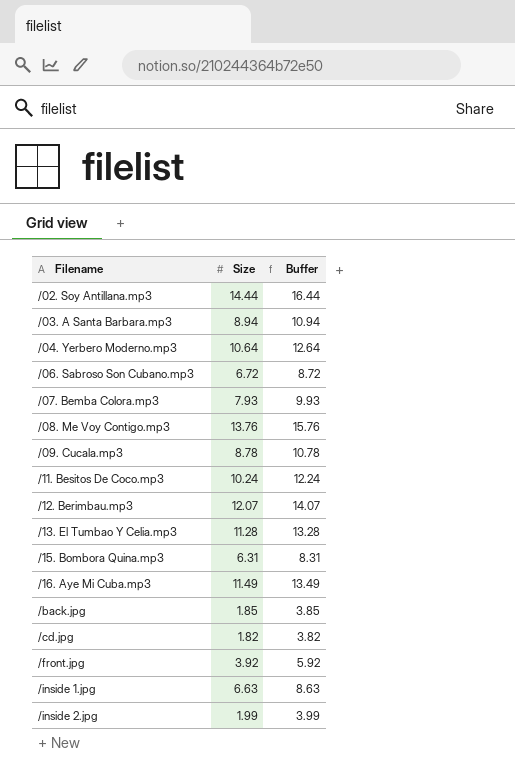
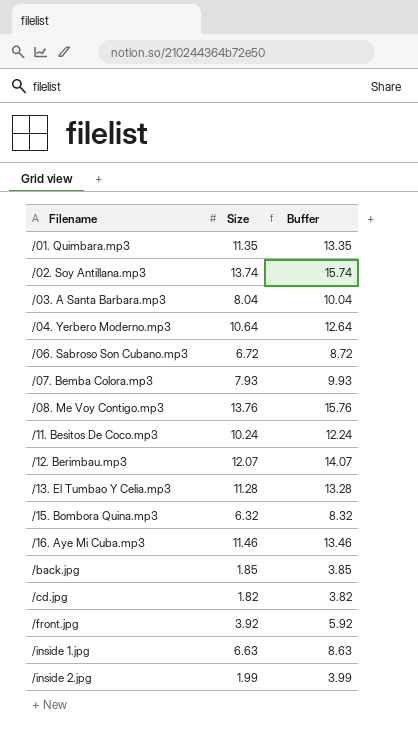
row /09. Cucala.mp3: 8.78 | 10.78 -> none
row /01. Quimbara.mp3: none -> 11.35 | 13.35
/02. Soy Antillana.mp3 | Size: 14.44 -> 13.74
/02. Soy Antillana.mp3 | Buffer: 16.44 -> 15.74
/03. A Santa Barbara.mp3 | Size: 8.94 -> 8.04
/03. A Santa Barbara.mp3 | Buffer: 10.94 -> 10.04
/15. Bombora Quina.mp3 | Size: 6.31 -> 6.32
/15. Bombora Quina.mp3 | Buffer: 8.31 -> 8.32
/16. Aye Mi Cuba.mp3 | Size: 11.49 -> 11.46
/16. Aye Mi Cuba.mp3 | Buffer: 13.49 -> 13.46

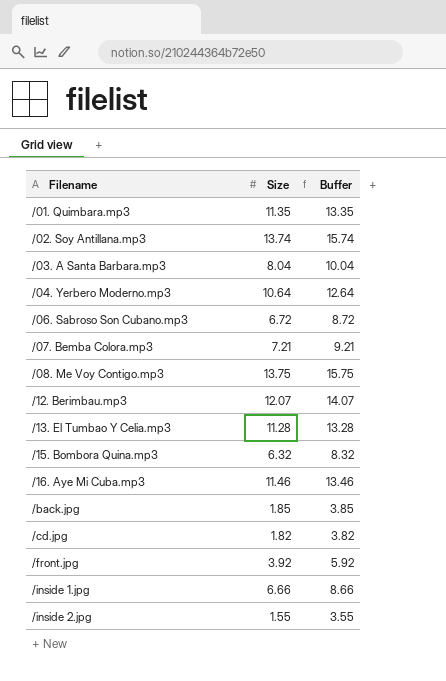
row /11. Besitos De Coco.mp3: 10.24 | 12.24 -> none
/07. Bemba Colora.mp3 | Size: 7.93 -> 7.21
/07. Bemba Colora.mp3 | Buffer: 9.93 -> 9.21
/08. Me Voy Contigo.mp3 | Size: 13.76 -> 13.75
/08. Me Voy Contigo.mp3 | Buffer: 15.76 -> 15.75
/inside 1.jpg | Size: 6.63 -> 6.66
/inside 1.jpg | Buffer: 8.63 -> 8.66
/inside 2.jpg | Size: 1.99 -> 1.55
/inside 2.jpg | Buffer: 3.99 -> 3.55

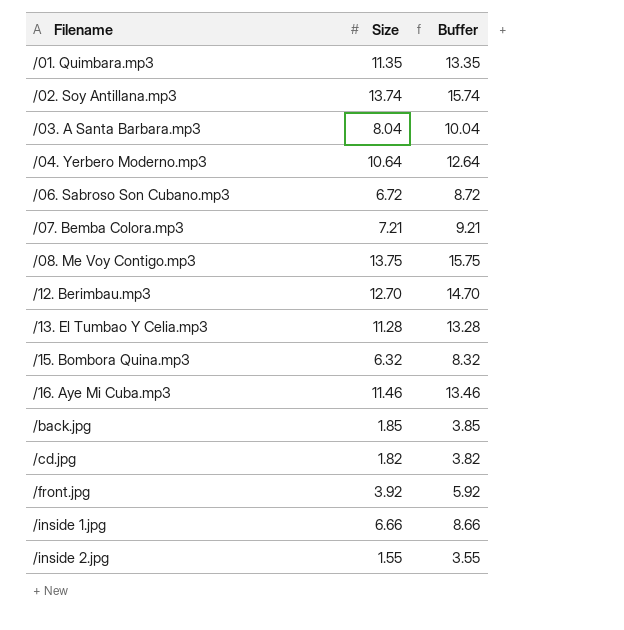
/12. Berimbau.mp3 | Size: 12.07 -> 12.70
/12. Berimbau.mp3 | Buffer: 14.07 -> 14.70

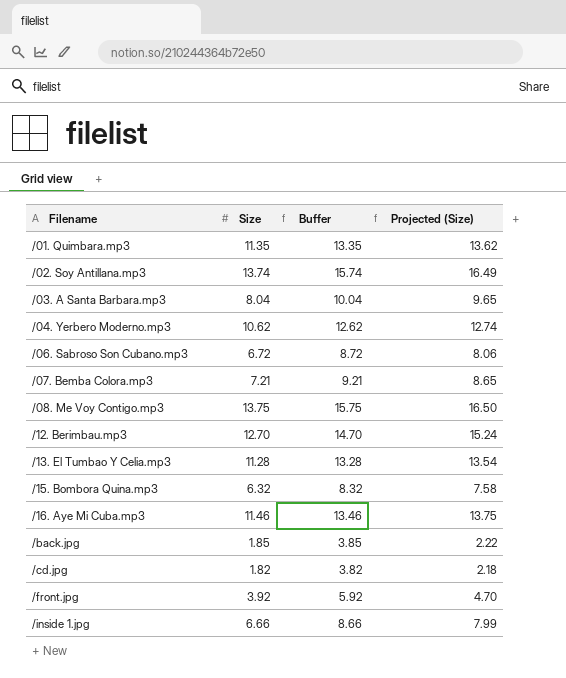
column Projected (Size) | formula: none -> [Size] * 1.2
row /inside 2.jpg: 1.55 | 3.55 -> none
/04. Yerbero Moderno.mp3 | Size: 10.64 -> 10.62
/04. Yerbero Moderno.mp3 | Buffer: 12.64 -> 12.62

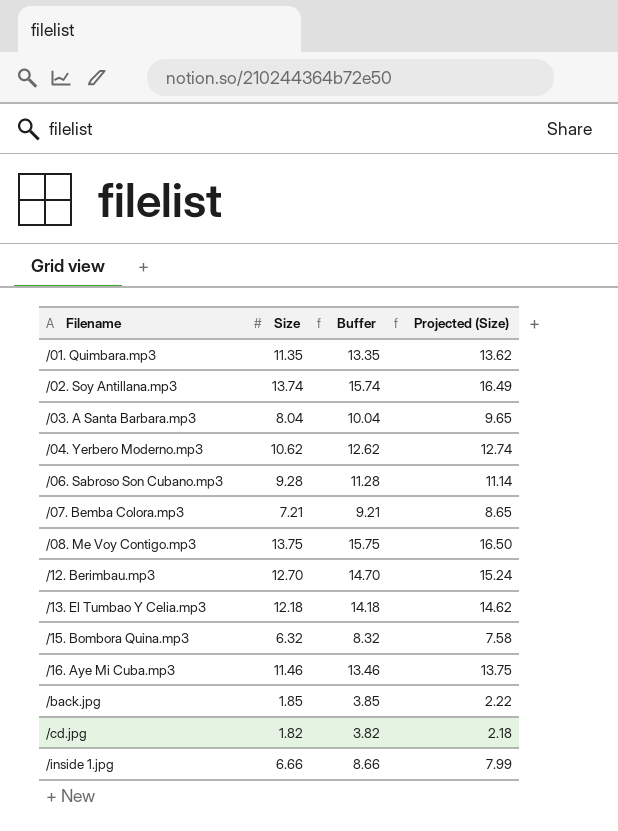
row /front.jpg: 3.92 | 5.92 | 4.70 -> none
/06. Sabroso Son Cubano.mp3 | Size: 6.72 -> 9.28
/06. Sabroso Son Cubano.mp3 | Buffer: 8.72 -> 11.28
/06. Sabroso Son Cubano.mp3 | Projected (Size): 8.06 -> 11.14
/13. El Tumbao Y Celia.mp3 | Size: 11.28 -> 12.18
/13. El Tumbao Y Celia.mp3 | Buffer: 13.28 -> 14.18
/13. El Tumbao Y Celia.mp3 | Projected (Size): 13.54 -> 14.62

